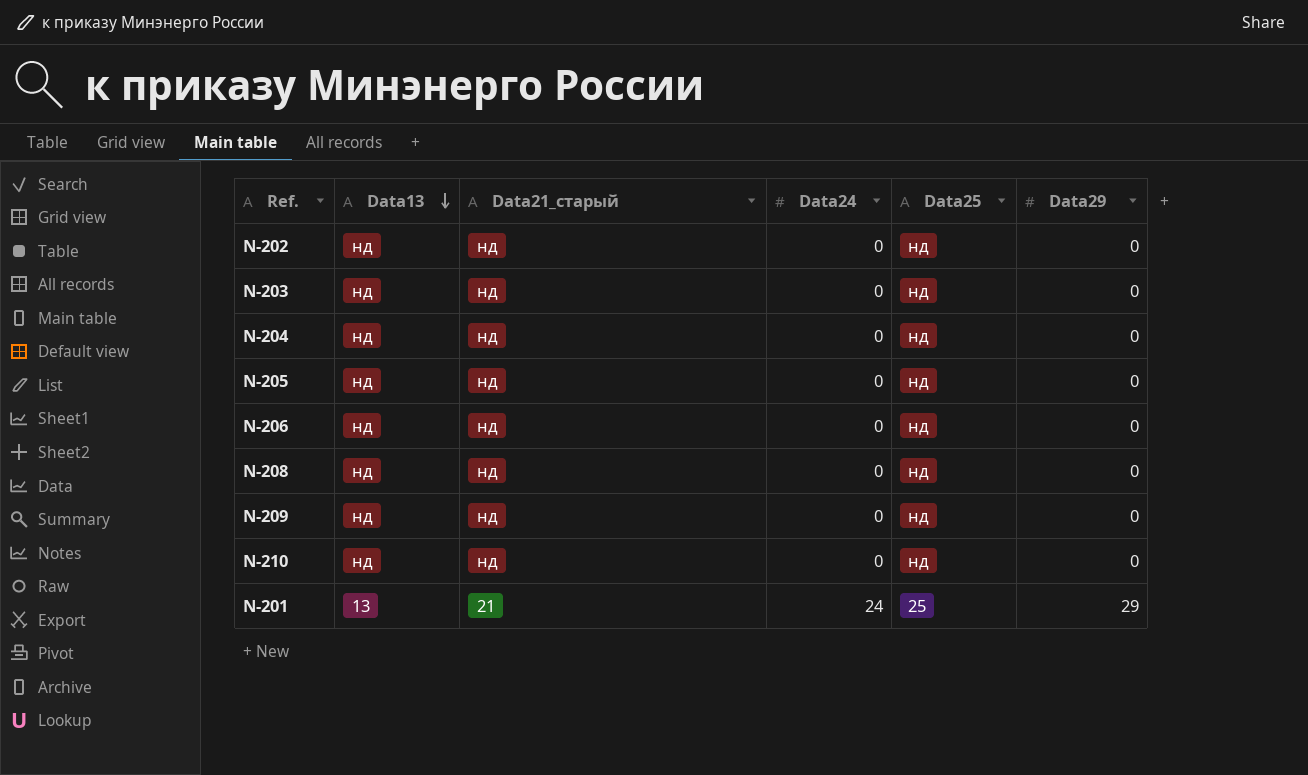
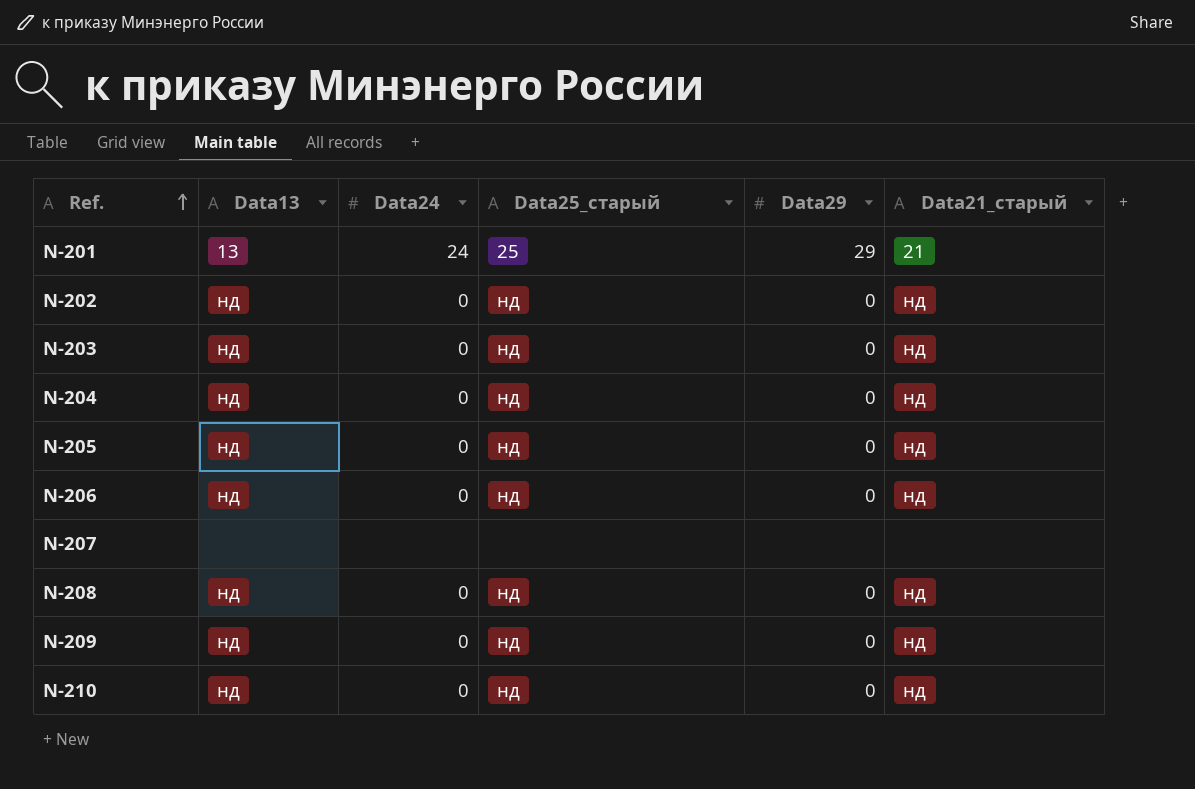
row order: Data13 descending -> Ref. ascending
column name: Data25 -> Data25_старый
column Data21_старый | position: 3 -> 6
row N-207: none -> none | none | none | none | none

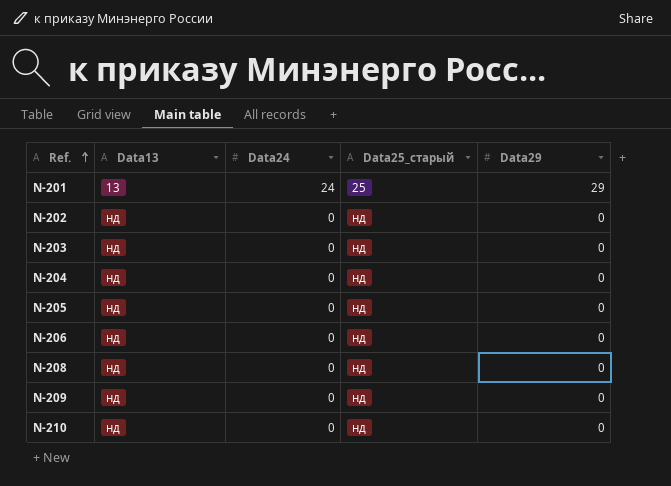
column Data21_старый | position: 6 -> none
row N-207: none | none | none | none | none -> none

